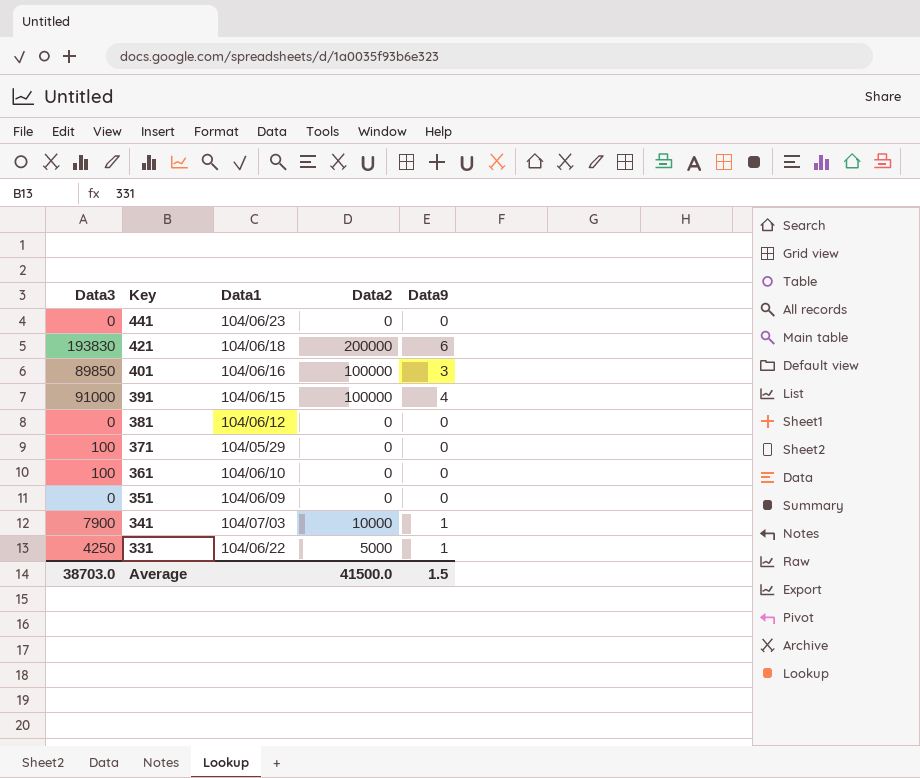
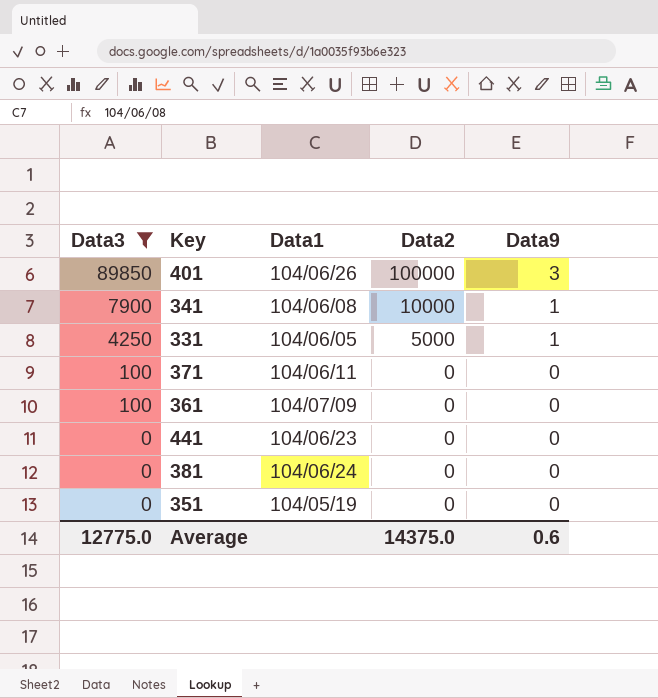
filter: none -> Data3 <= 89850
row order: Key descending -> Data3 descending
401 | Data1: 104/06/16 -> 104/06/26
341 | Data1: 104/07/03 -> 104/06/08
331 | Data1: 104/06/22 -> 104/06/05
371 | Data1: 104/05/29 -> 104/06/11
361 | Data1: 104/06/10 -> 104/07/09
381 | Data1: 104/06/12 -> 104/06/24
351 | Data1: 104/06/09 -> 104/05/19
Average | Data3: 38703.0 -> 12775.0
Average | Data2: 41500.0 -> 14375.0
Average | Data9: 1.5 -> 0.6

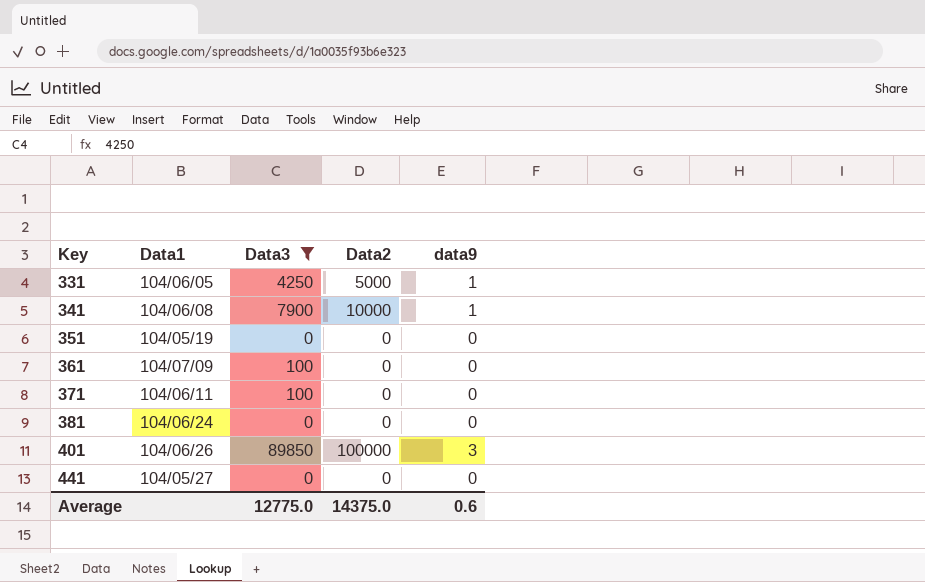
row order: Data3 descending -> Key ascending
column Data3 | position: 1 -> 3
column name: Data9 -> data9
441 | Data1: 104/06/23 -> 104/05/27

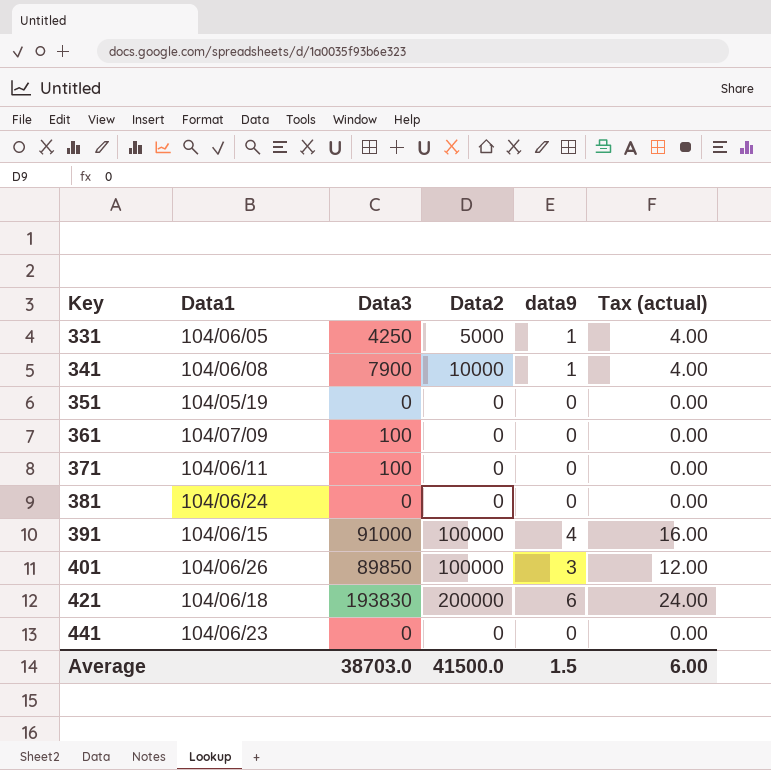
filter: Data3 <= 89850 -> none
column Tax (actual) | formula: none -> [data9] * 4
441 | Data1: 104/05/27 -> 104/06/23
Average | Data3: 12775.0 -> 38703.0
Average | Data2: 14375.0 -> 41500.0
Average | data9: 0.6 -> 1.5

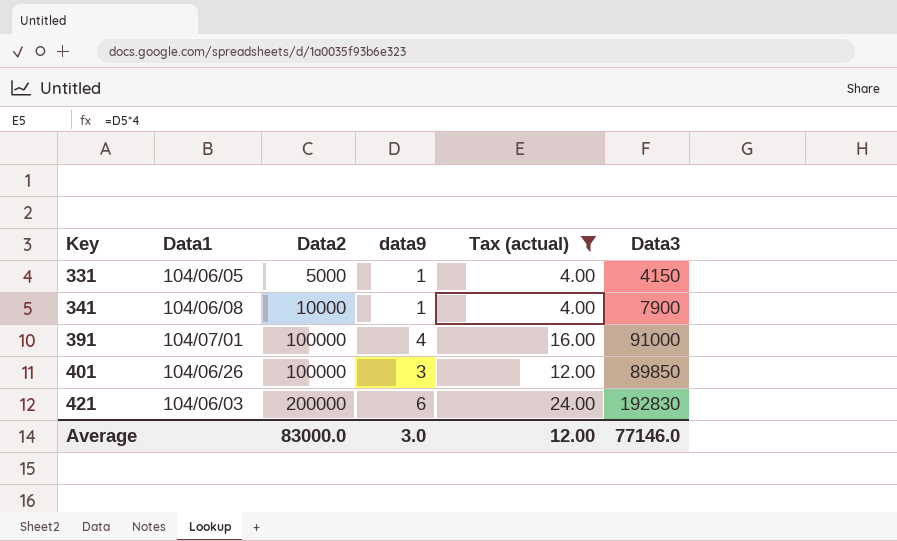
filter: none -> Tax (actual) != 0.00
column Data3 | position: 3 -> 6
331 | Data3: 4250 -> 4150
391 | Data1: 104/06/15 -> 104/07/01
421 | Data1: 104/06/18 -> 104/06/03
421 | Data3: 193830 -> 192830
Average | Data2: 41500.0 -> 83000.0
Average | data9: 1.5 -> 3.0
Average | Tax (actual): 6.00 -> 12.00
Average | Data3: 38703.0 -> 77146.0

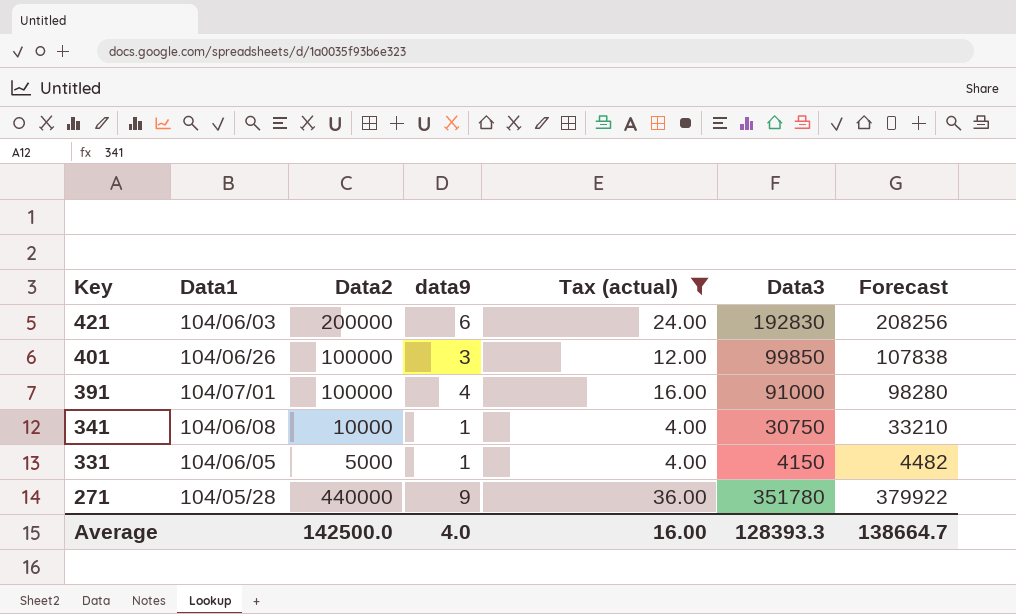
row order: Key ascending -> Key descending
column Forecast | formula: none -> [Data3] * 1.08
401 | Data3: 89850 -> 99850
341 | Data3: 7900 -> 30750
row 271: none -> 104/05/28 | 440000 | 9 | 36.00 | 351780 | 379922
Average | Data2: 83000.0 -> 142500.0
Average | data9: 3.0 -> 4.0
Average | Tax (actual): 12.00 -> 16.00
Average | Data3: 77146.0 -> 128393.3

